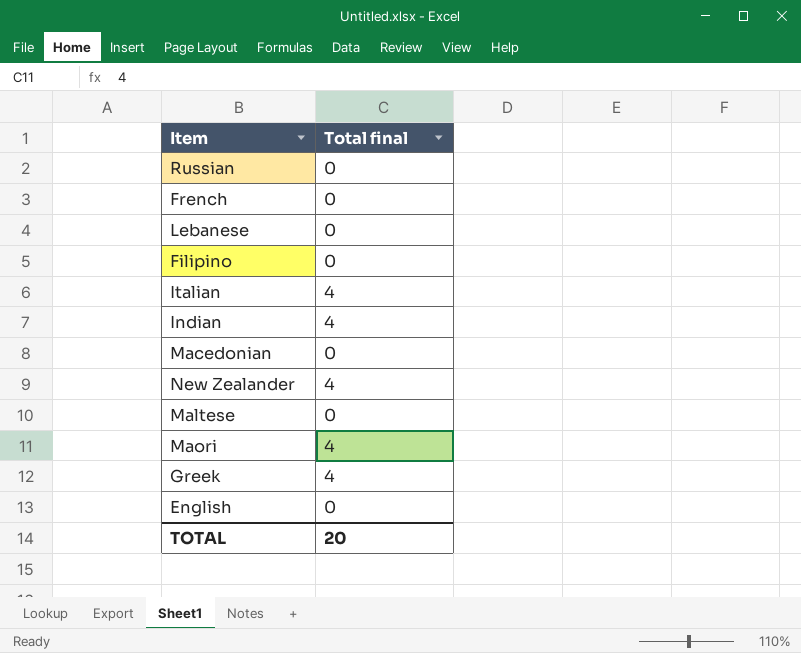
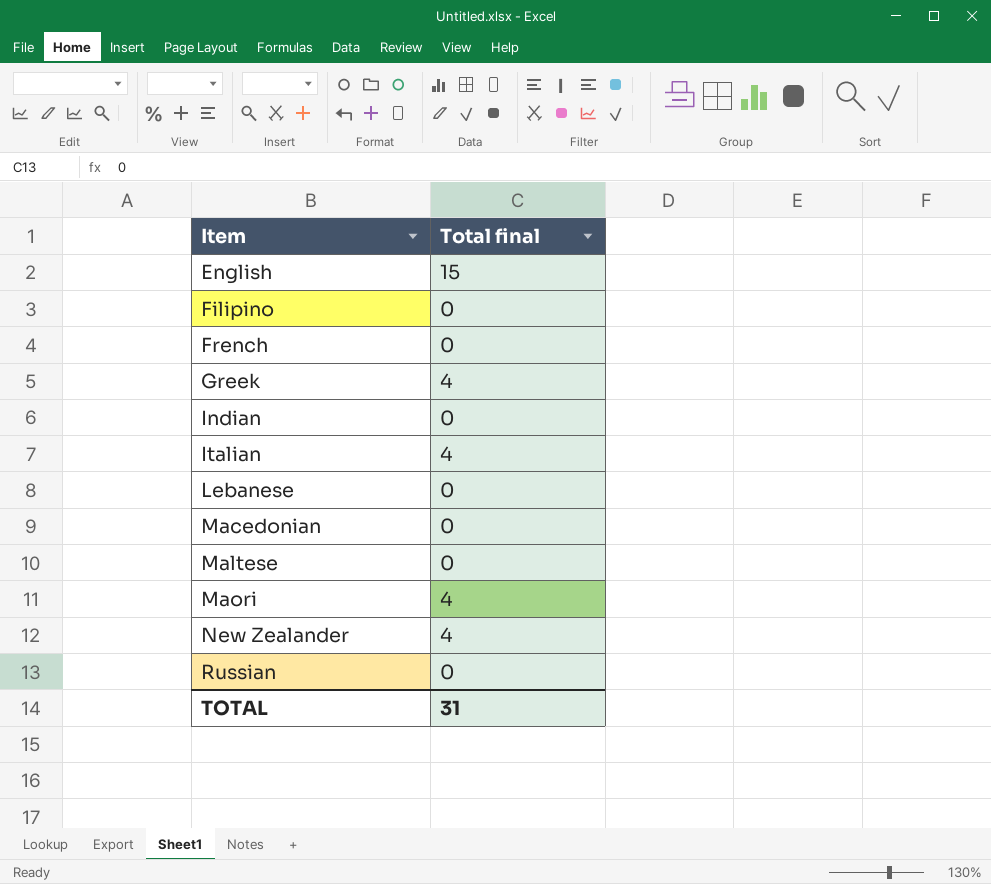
row order: none -> Item ascending
English | Total final: 0 -> 15
Indian | Total final: 4 -> 0
TOTAL | Total final: 20 -> 31

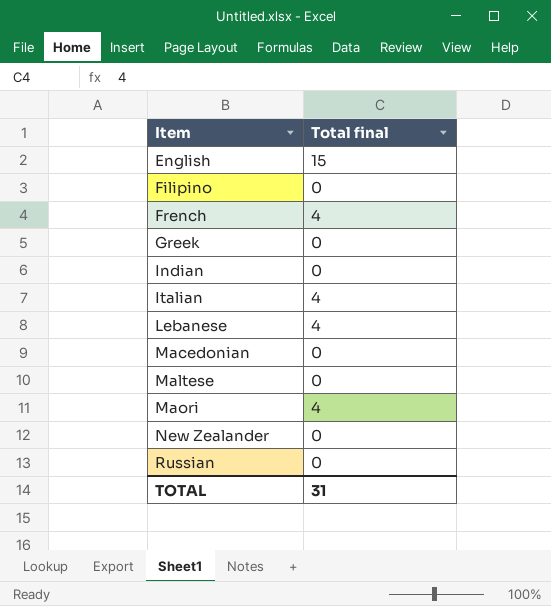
French | Total final: 0 -> 4
Greek | Total final: 4 -> 0
Lebanese | Total final: 0 -> 4
New Zealander | Total final: 4 -> 0

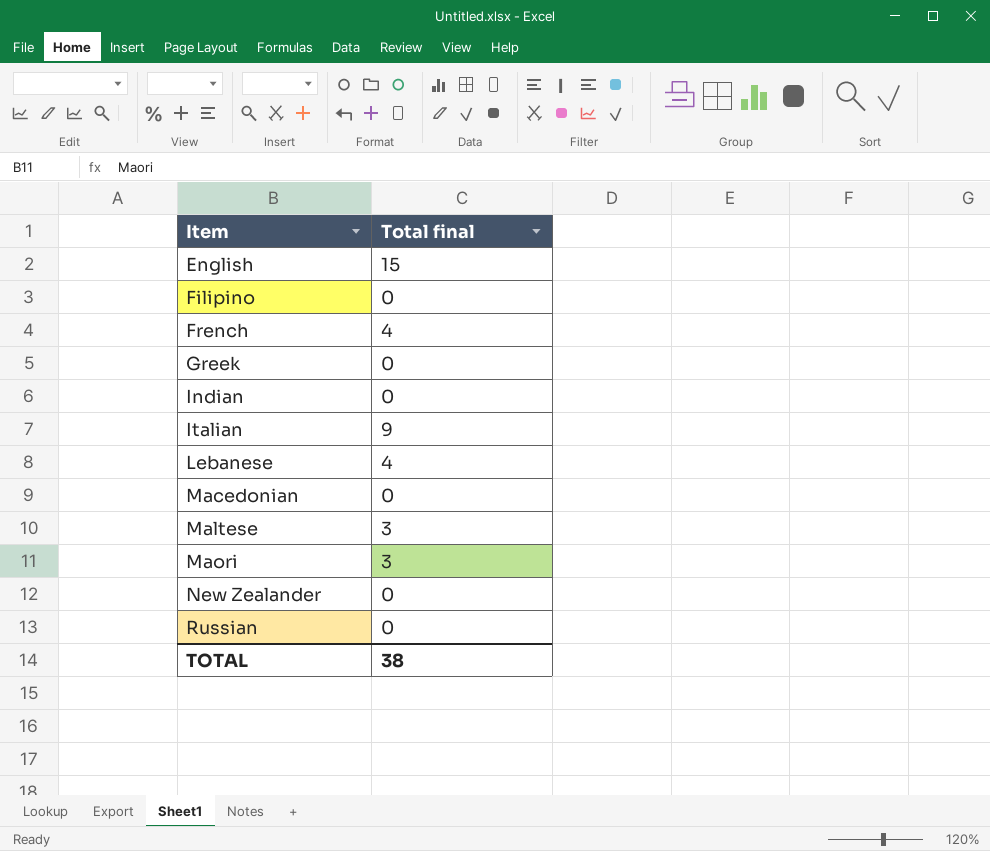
Italian | Total final: 4 -> 9
Maltese | Total final: 0 -> 3
Maori | Total final: 4 -> 3
TOTAL | Total final: 31 -> 38

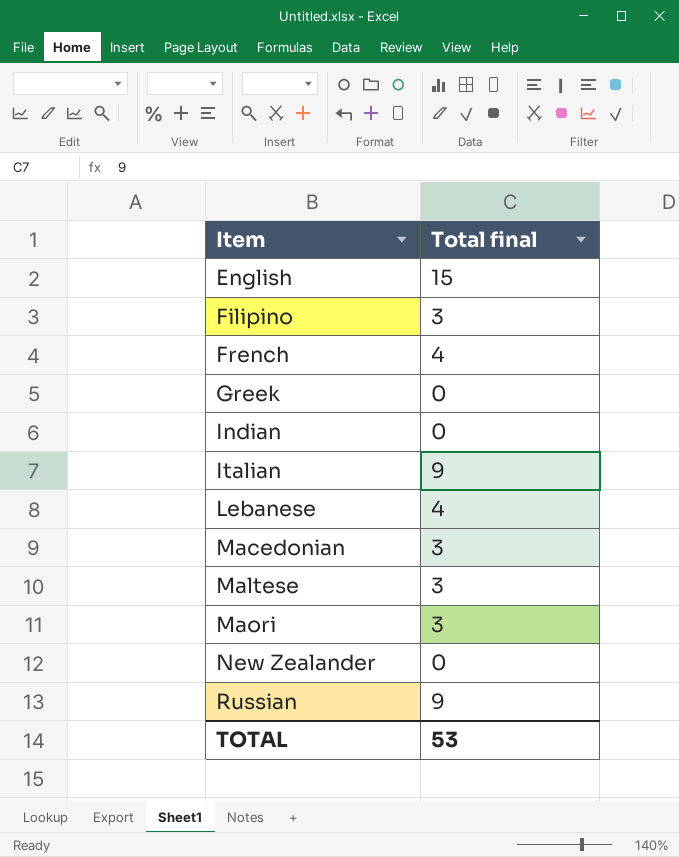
Filipino | Total final: 0 -> 3
Macedonian | Total final: 0 -> 3
Russian | Total final: 0 -> 9
TOTAL | Total final: 38 -> 53

